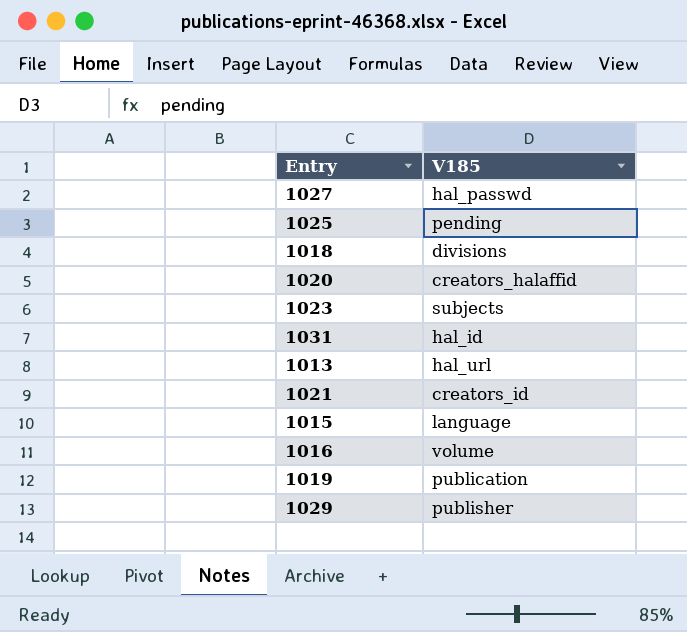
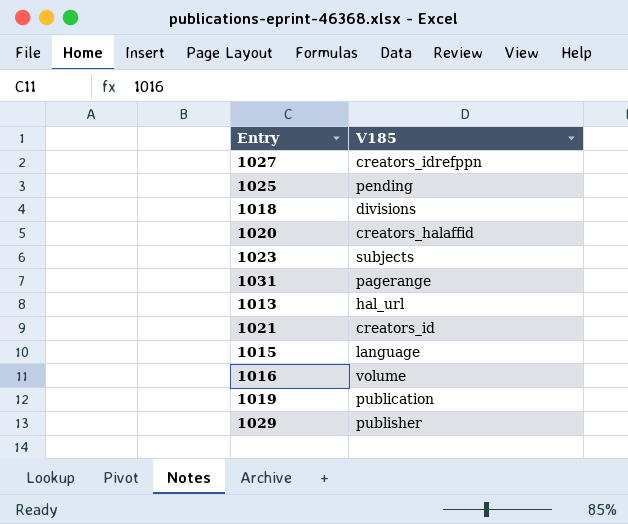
1027 | V185: hal_passwd -> creators_idrefppn
1031 | V185: hal_id -> pagerange

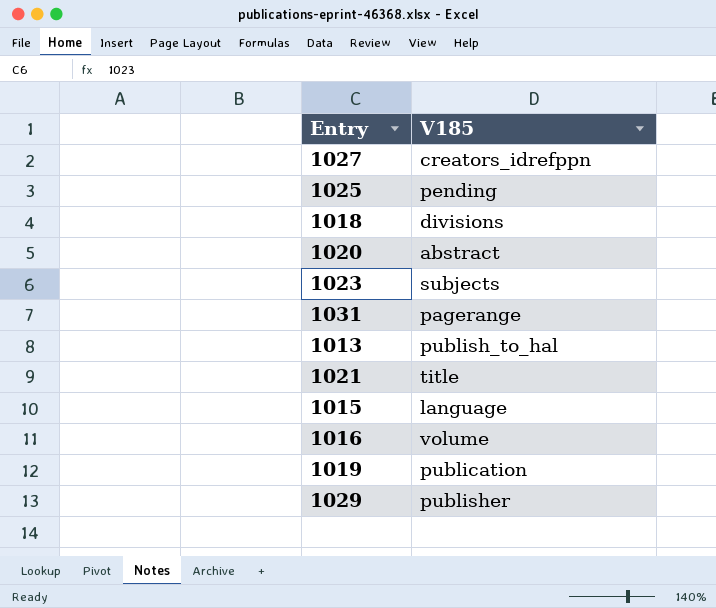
1020 | V185: creators_halaffid -> abstract
1013 | V185: hal_url -> publish_to_hal
1021 | V185: creators_id -> title

